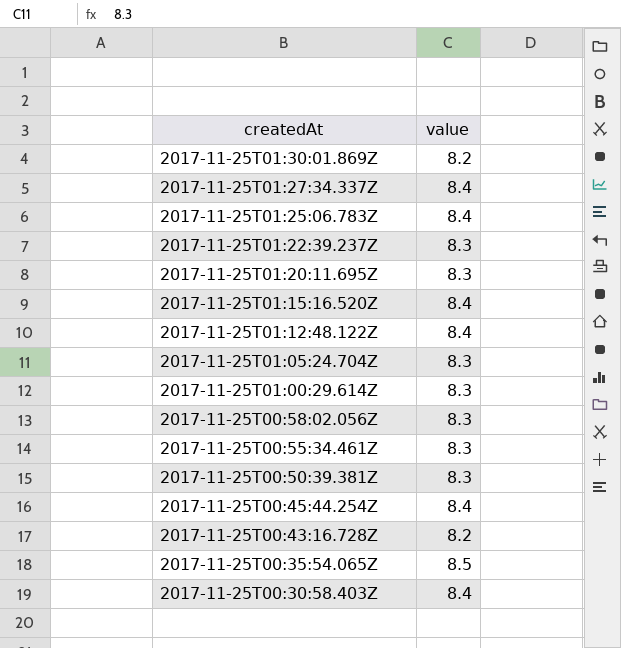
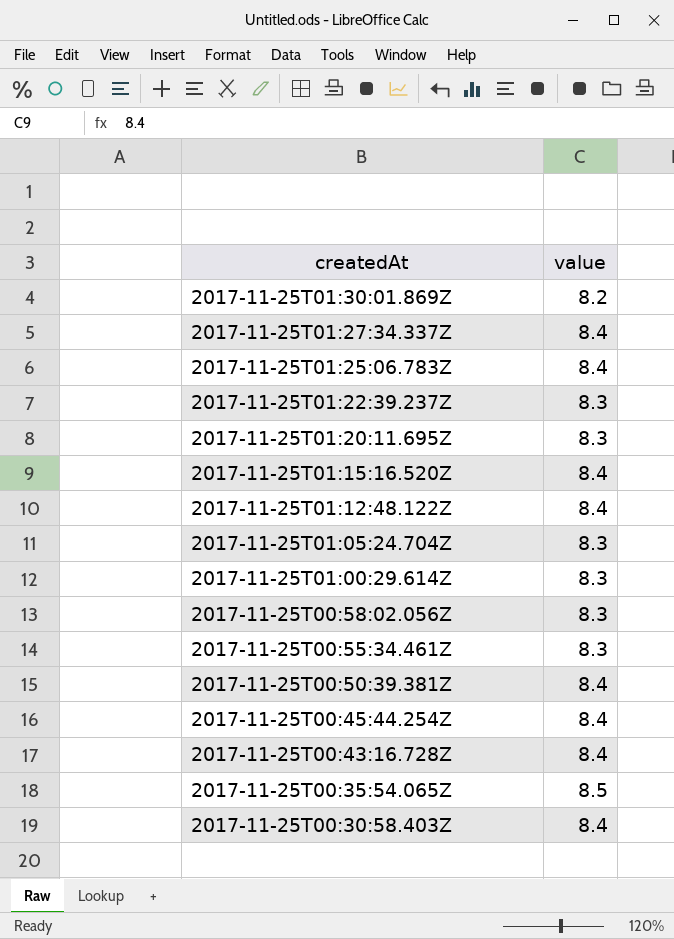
2017-11-25T00:50:39.381Z | value: 8.3 -> 8.4
2017-11-25T00:43:16.728Z | value: 8.2 -> 8.4

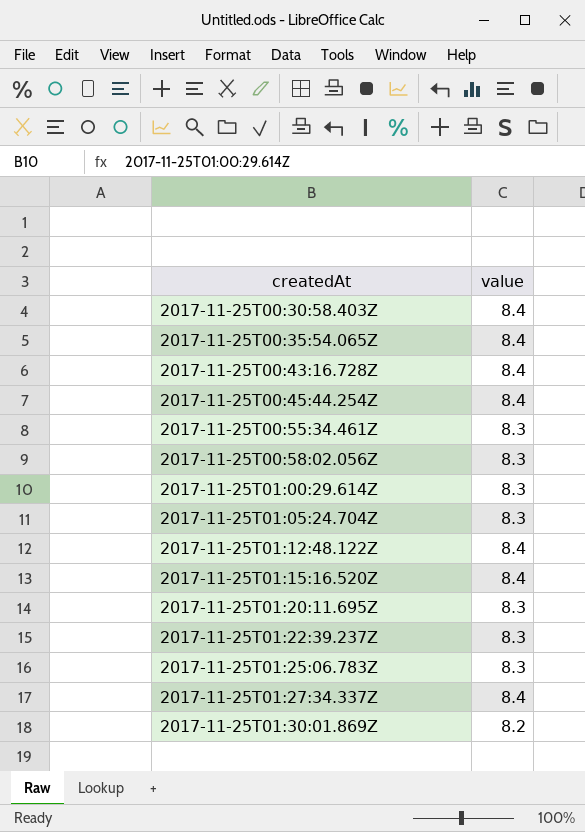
row order: createdAt descending -> createdAt ascending
row 2017-11-25T00:50:39.381Z: 8.4 -> none
2017-11-25T00:35:54.065Z | value: 8.5 -> 8.4
2017-11-25T01:25:06.783Z | value: 8.4 -> 8.3

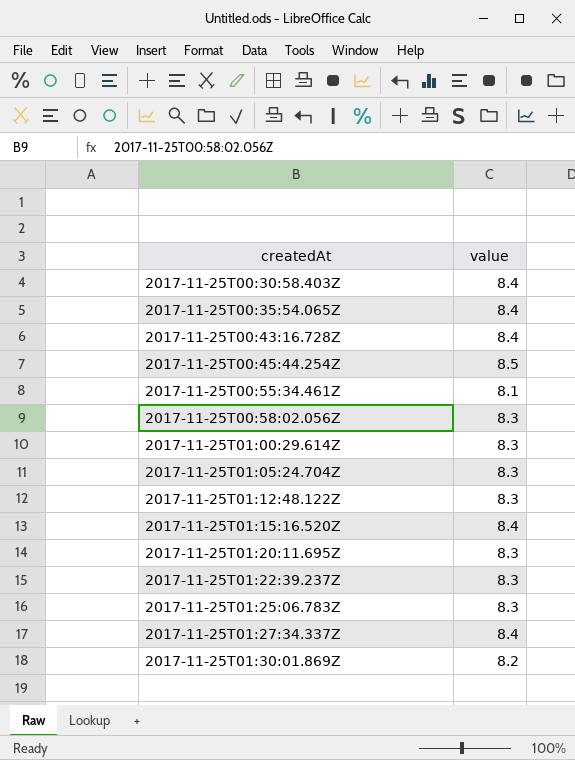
2017-11-25T00:45:44.254Z | value: 8.4 -> 8.5
2017-11-25T00:55:34.461Z | value: 8.3 -> 8.1
2017-11-25T01:12:48.122Z | value: 8.4 -> 8.3

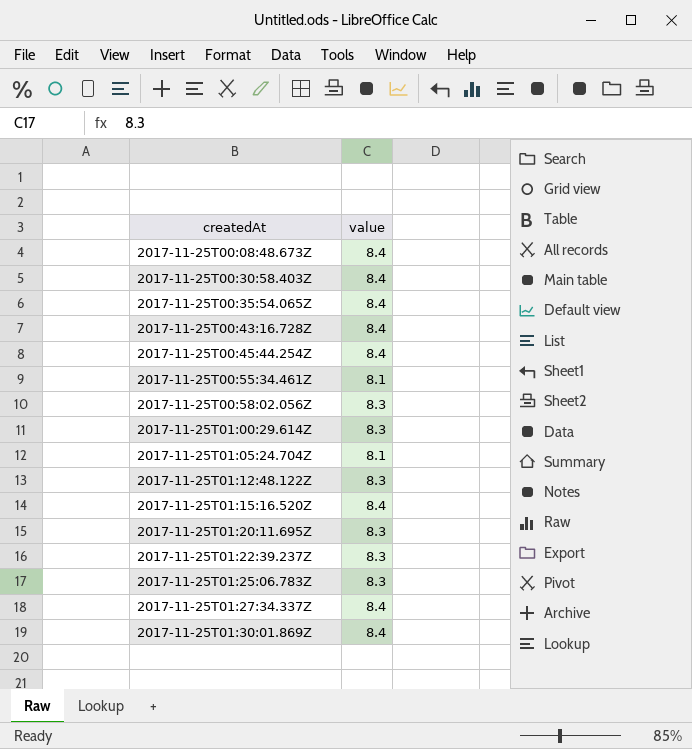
row 2017-11-25T00:08:48.673Z: none -> 8.4
2017-11-25T00:45:44.254Z | value: 8.5 -> 8.4
2017-11-25T01:05:24.704Z | value: 8.3 -> 8.1
2017-11-25T01:30:01.869Z | value: 8.2 -> 8.4

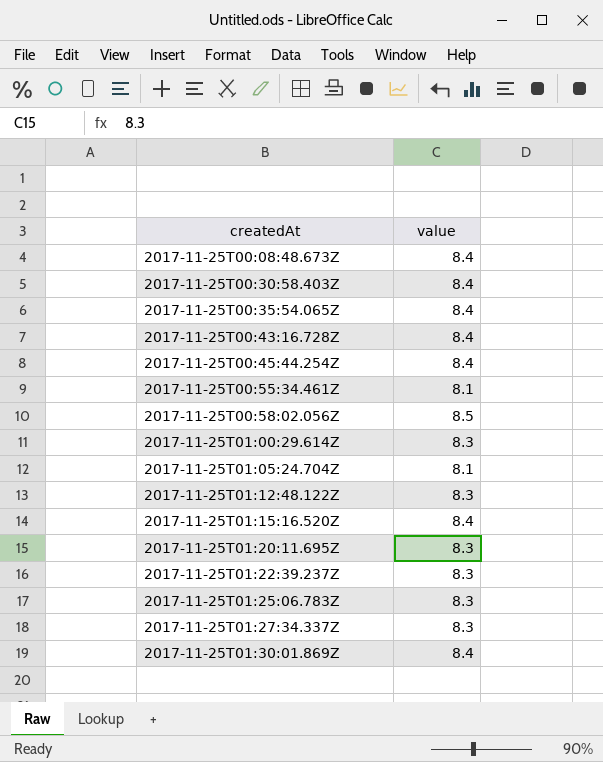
2017-11-25T00:58:02.056Z | value: 8.3 -> 8.5
2017-11-25T01:27:34.337Z | value: 8.4 -> 8.3

